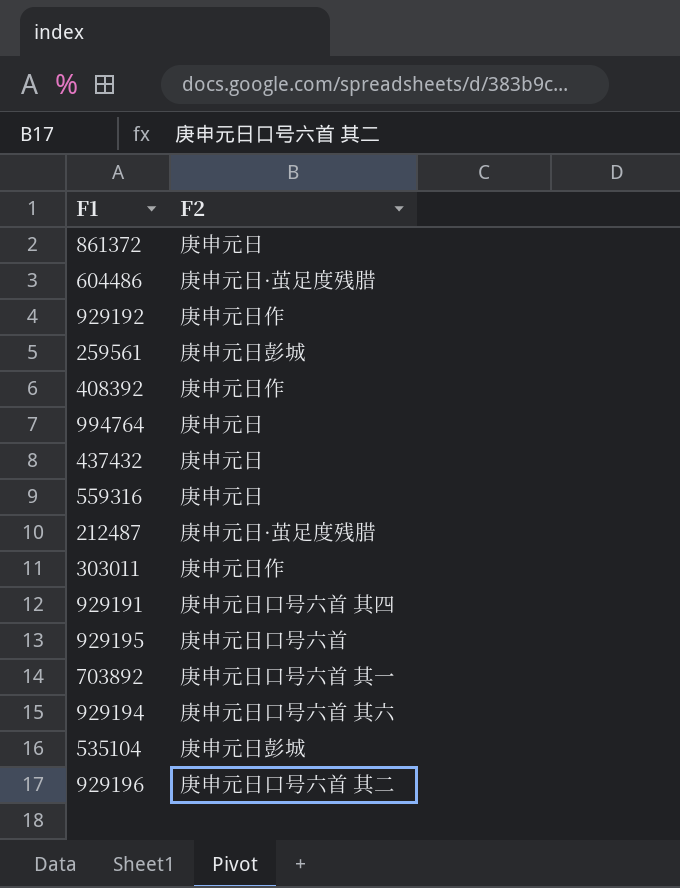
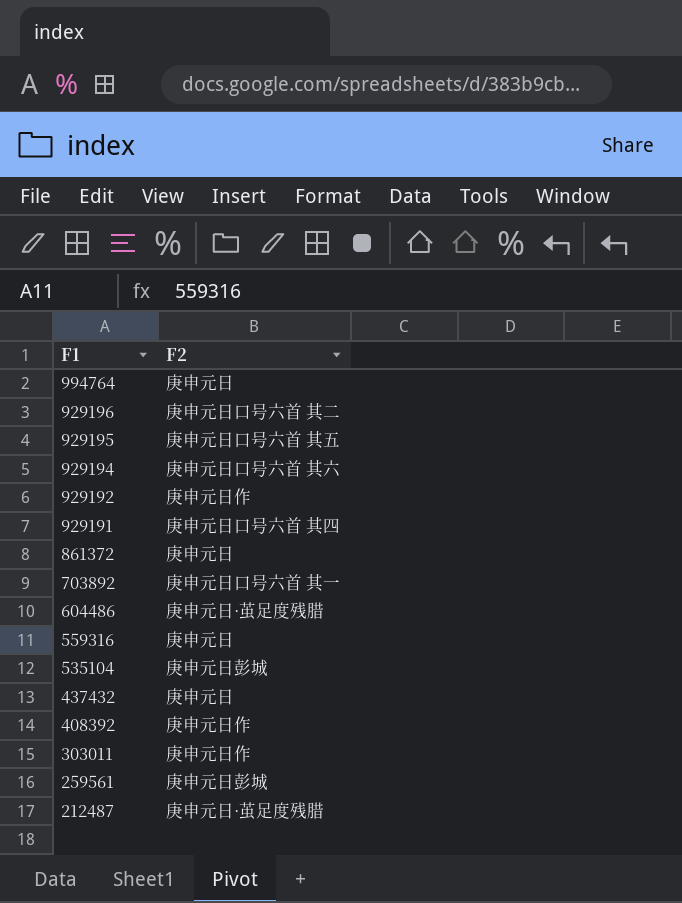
row order: none -> F1 descending
929195 | F2: 庚申元日口号六首 -> 庚申元日口号六首 其五

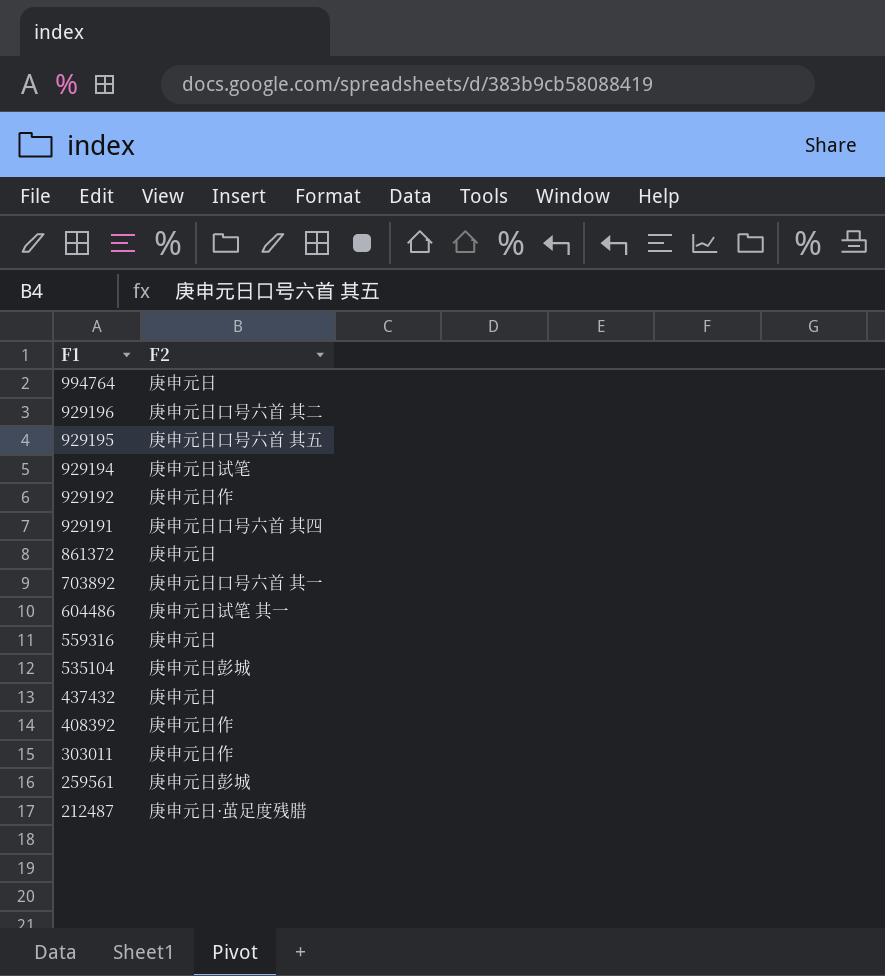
929194 | F2: 庚申元日口号六首 其六 -> 庚申元日试笔
604486 | F2: 庚申元日·茧足度残腊 -> 庚申元日试笔 其一

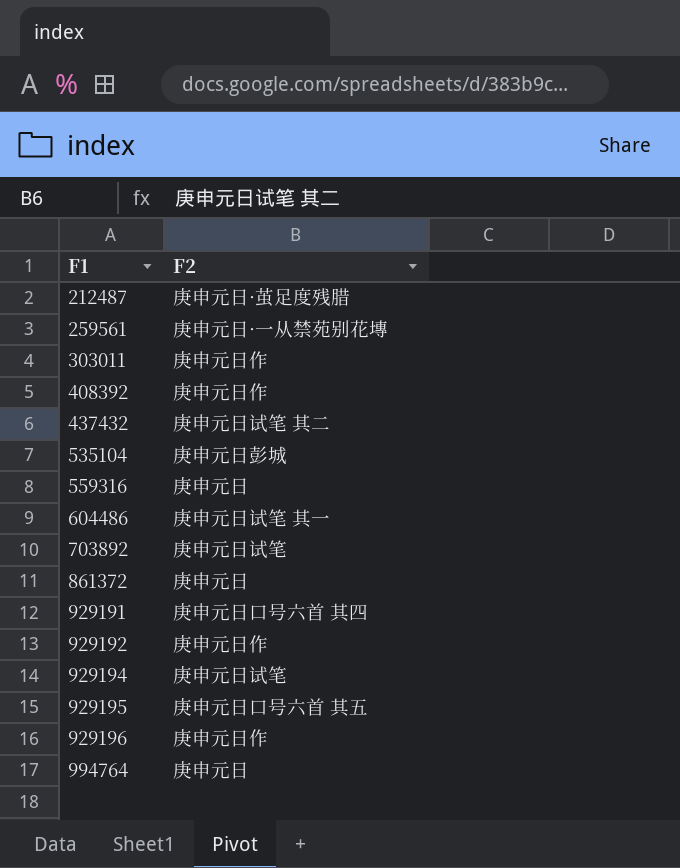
row order: F1 descending -> F1 ascending
259561 | F2: 庚申元日彭城 -> 庚申元日·一从禁苑别花塼
437432 | F2: 庚申元日 -> 庚申元日试笔 其二
703892 | F2: 庚申元日口号六首 其一 -> 庚申元日试笔
929196 | F2: 庚申元日口号六首 其二 -> 庚申元日作

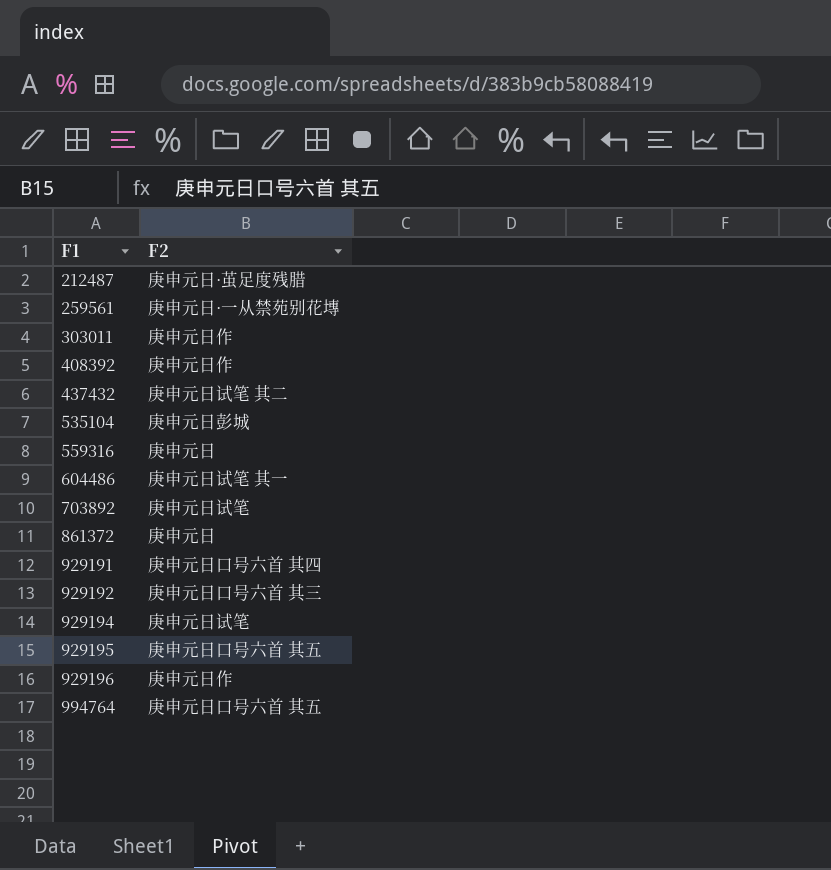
929192 | F2: 庚申元日作 -> 庚申元日口号六首 其三
994764 | F2: 庚申元日 -> 庚申元日口号六首 其五

